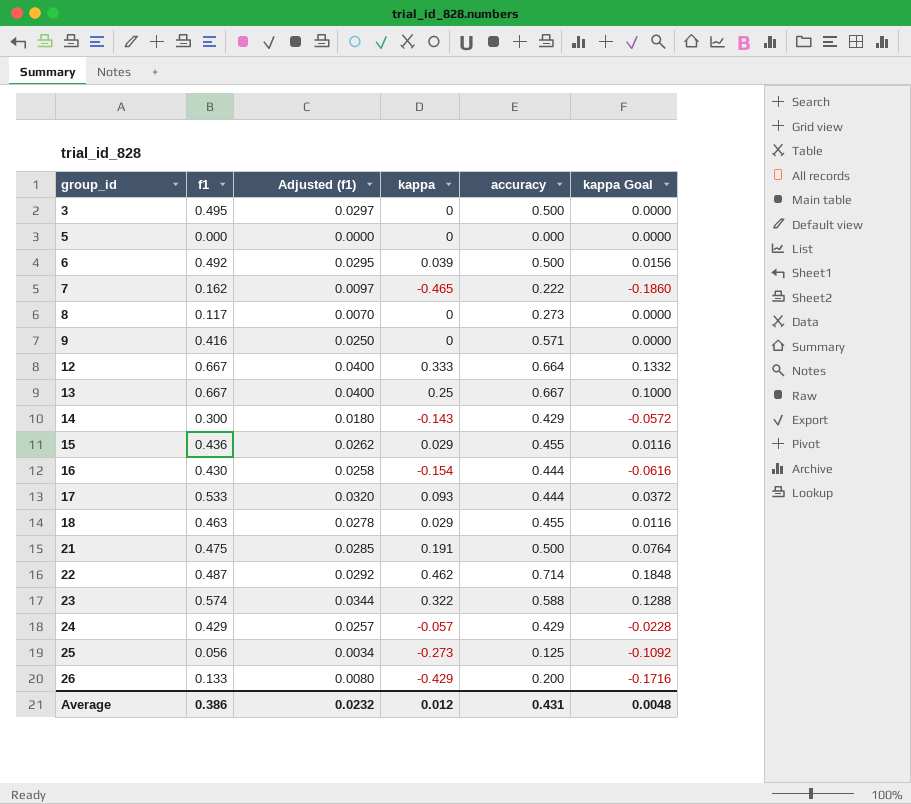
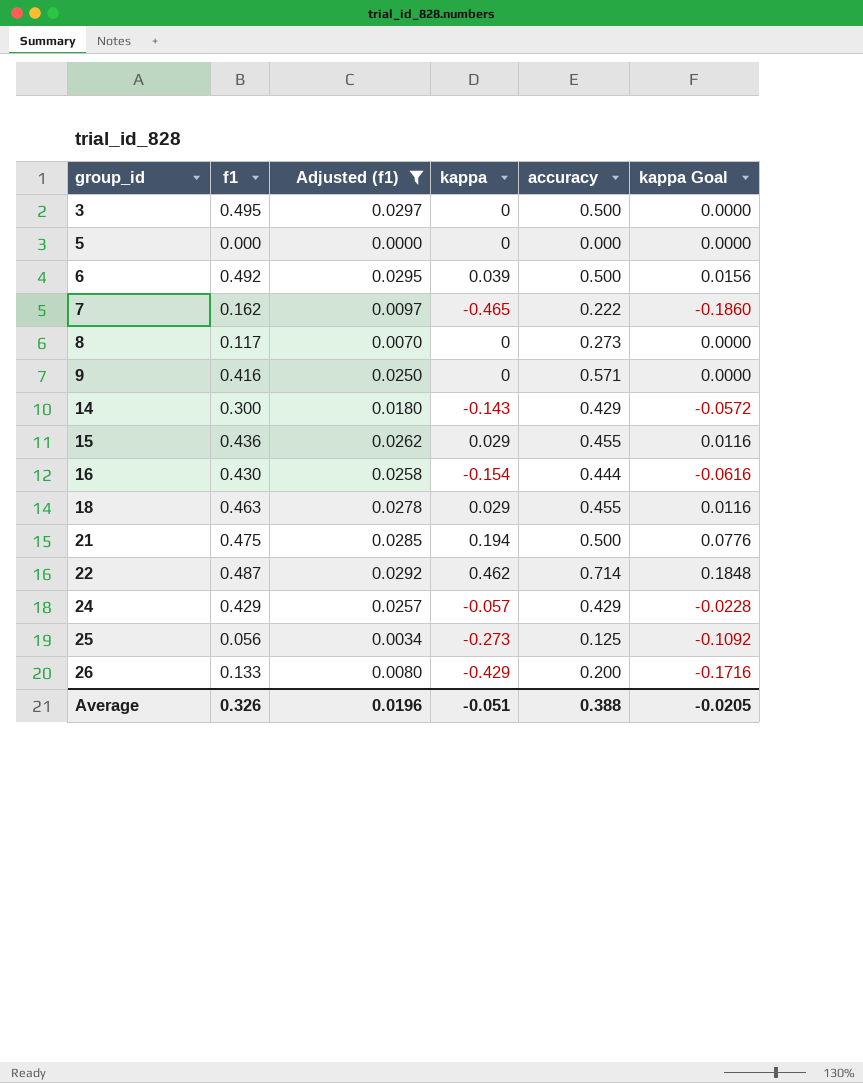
filter: none -> Adjusted (f1) <= 0.0297
21 | kappa: 0.191 -> 0.194
21 | kappa Goal: 0.0764 -> 0.0776
Average | f1: 0.386 -> 0.326
Average | Adjusted (f1): 0.0232 -> 0.0196
Average | kappa: 0.012 -> -0.051
Average | accuracy: 0.431 -> 0.388
Average | kappa Goal: 0.0048 -> -0.0205

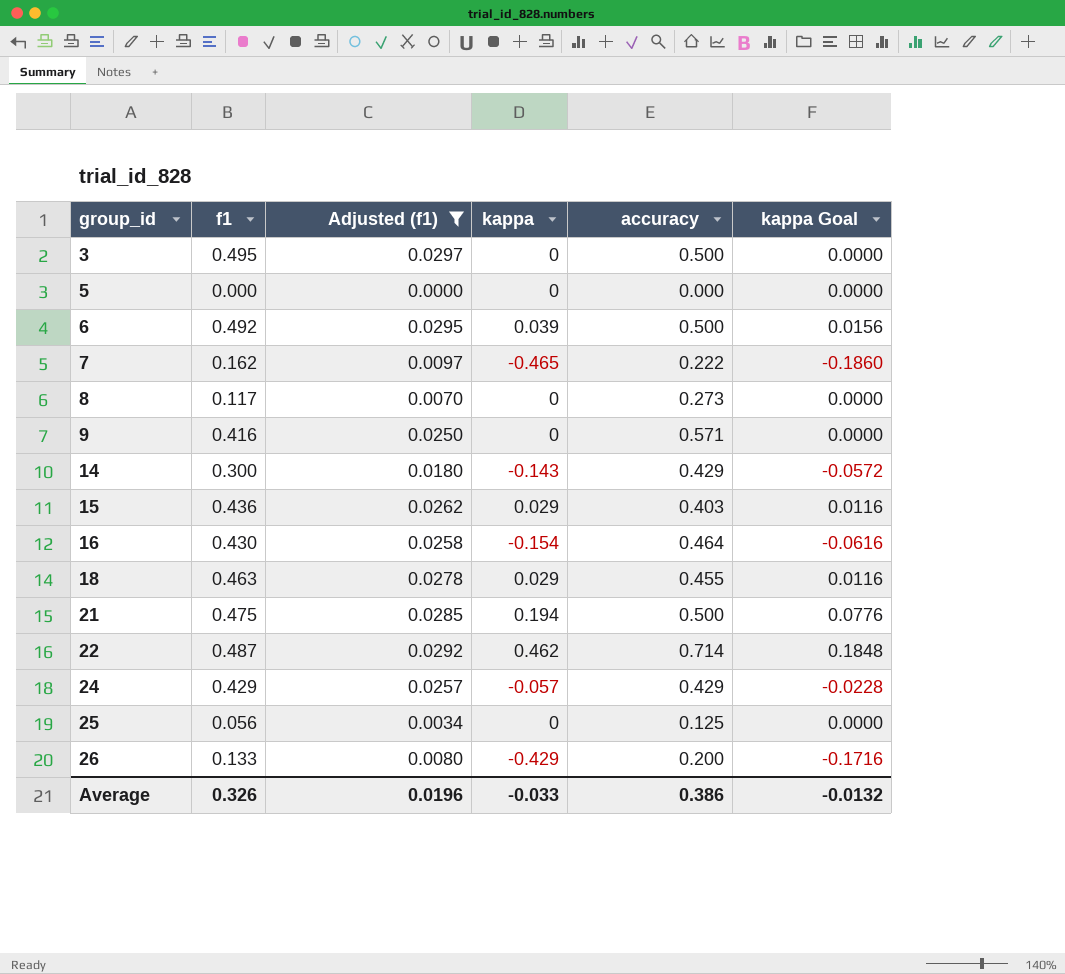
15 | accuracy: 0.455 -> 0.403
16 | accuracy: 0.444 -> 0.464
25 | kappa: -0.273 -> 0
25 | kappa Goal: -0.1092 -> 0.0000
Average | kappa: -0.051 -> -0.033
Average | accuracy: 0.388 -> 0.386
Average | kappa Goal: -0.0205 -> -0.0132

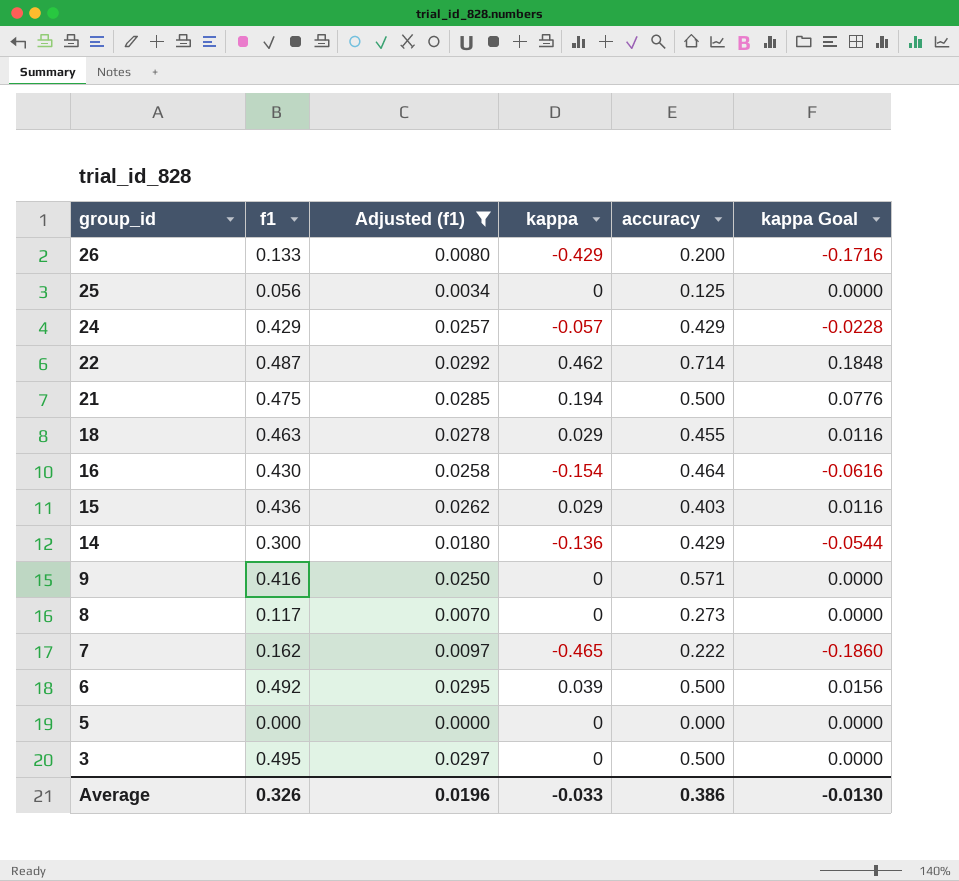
row order: group_id ascending -> group_id descending
14 | kappa: -0.143 -> -0.136
14 | kappa Goal: -0.0572 -> -0.0544
Average | kappa Goal: -0.0132 -> -0.0130

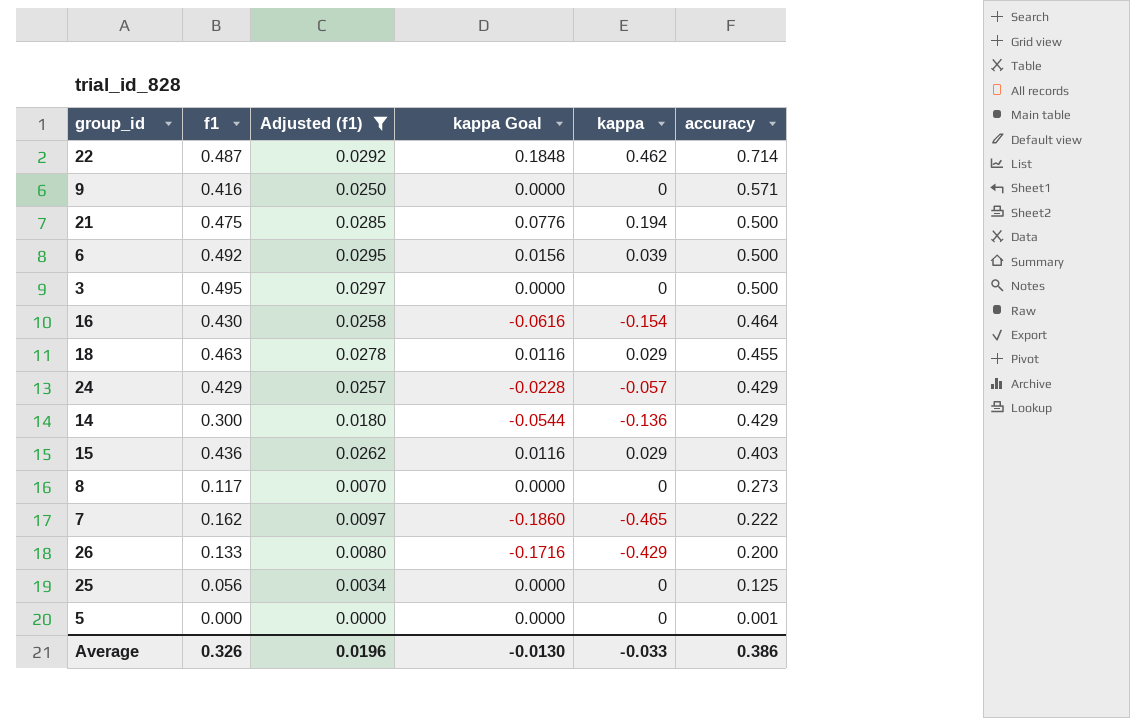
row order: group_id descending -> accuracy descending
column kappa Goal | position: 6 -> 4
5 | accuracy: 0.000 -> 0.001

